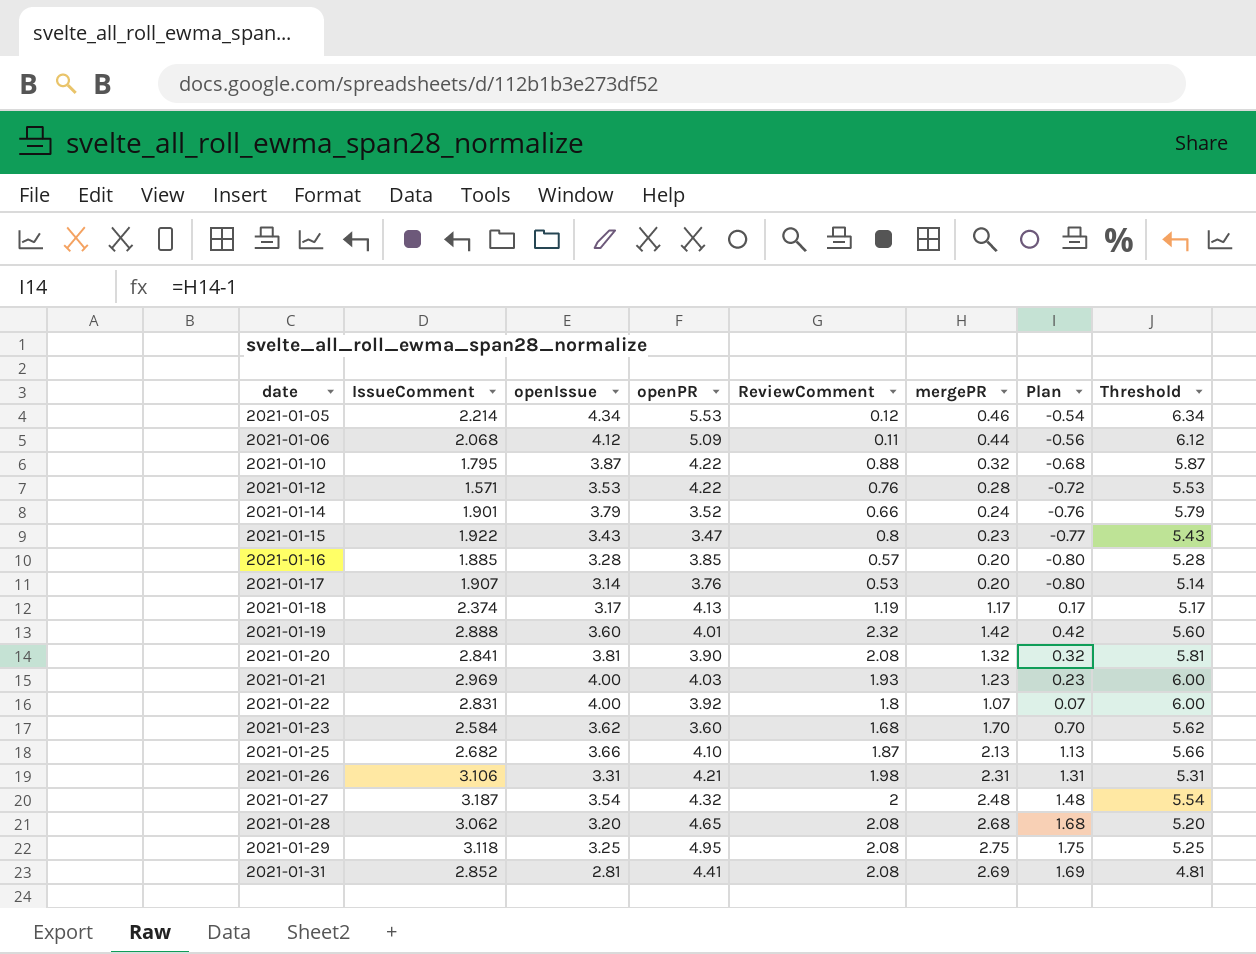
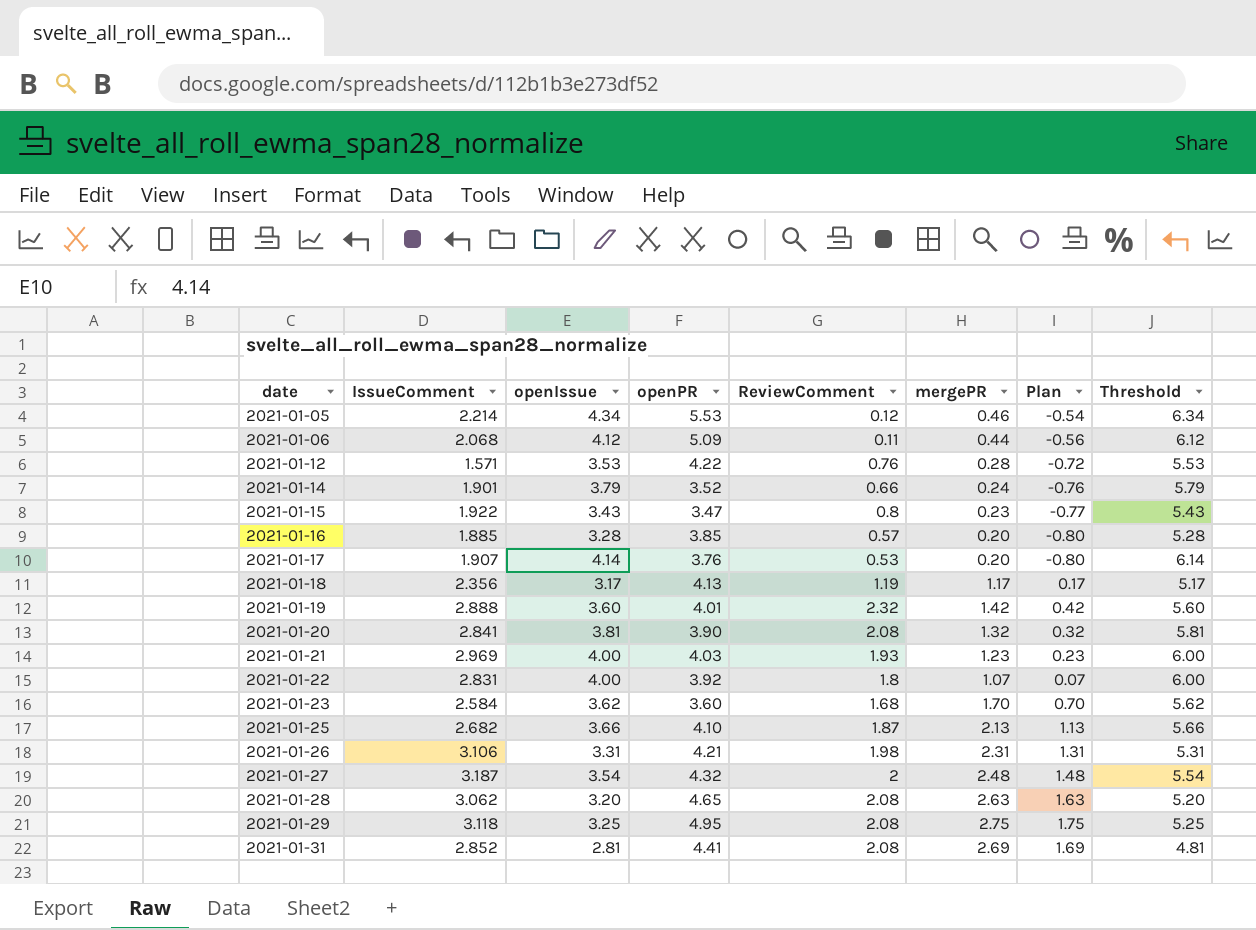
row 2021-01-10: 1.795 | 3.87 | 4.22 | 0.88 | 0.32 | -0.68 | 5.87 -> none
2021-01-17 | openIssue: 3.14 -> 4.14
2021-01-17 | Threshold: 5.14 -> 6.14
2021-01-18 | IssueComment: 2.374 -> 2.356
2021-01-28 | mergePR: 2.68 -> 2.63
2021-01-28 | Plan: 1.68 -> 1.63

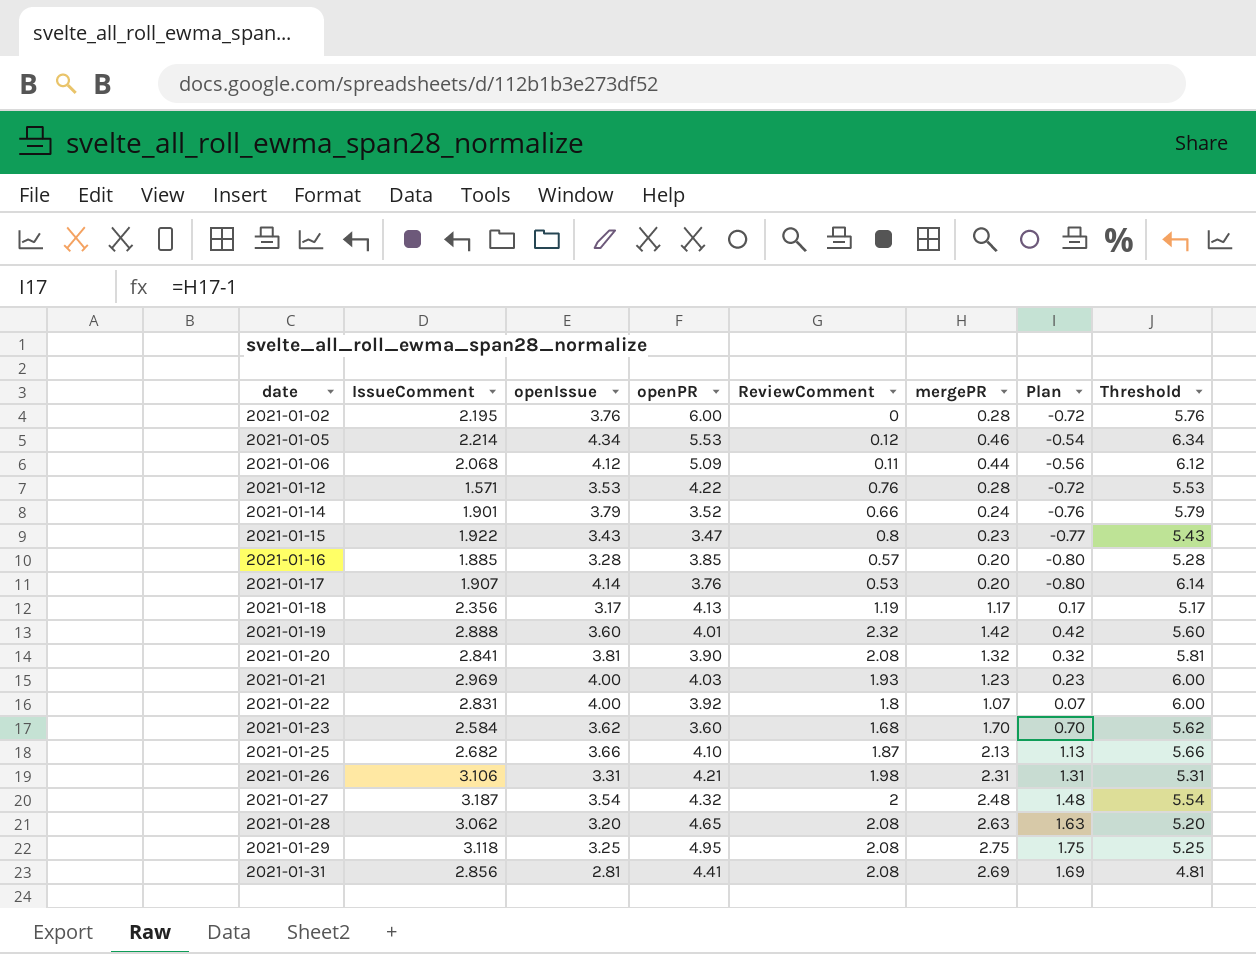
row 2021-01-02: none -> 2.195 | 3.76 | 6.00 | 0 | 0.28 | -0.72 | 5.76
2021-01-31 | IssueComment: 2.852 -> 2.856

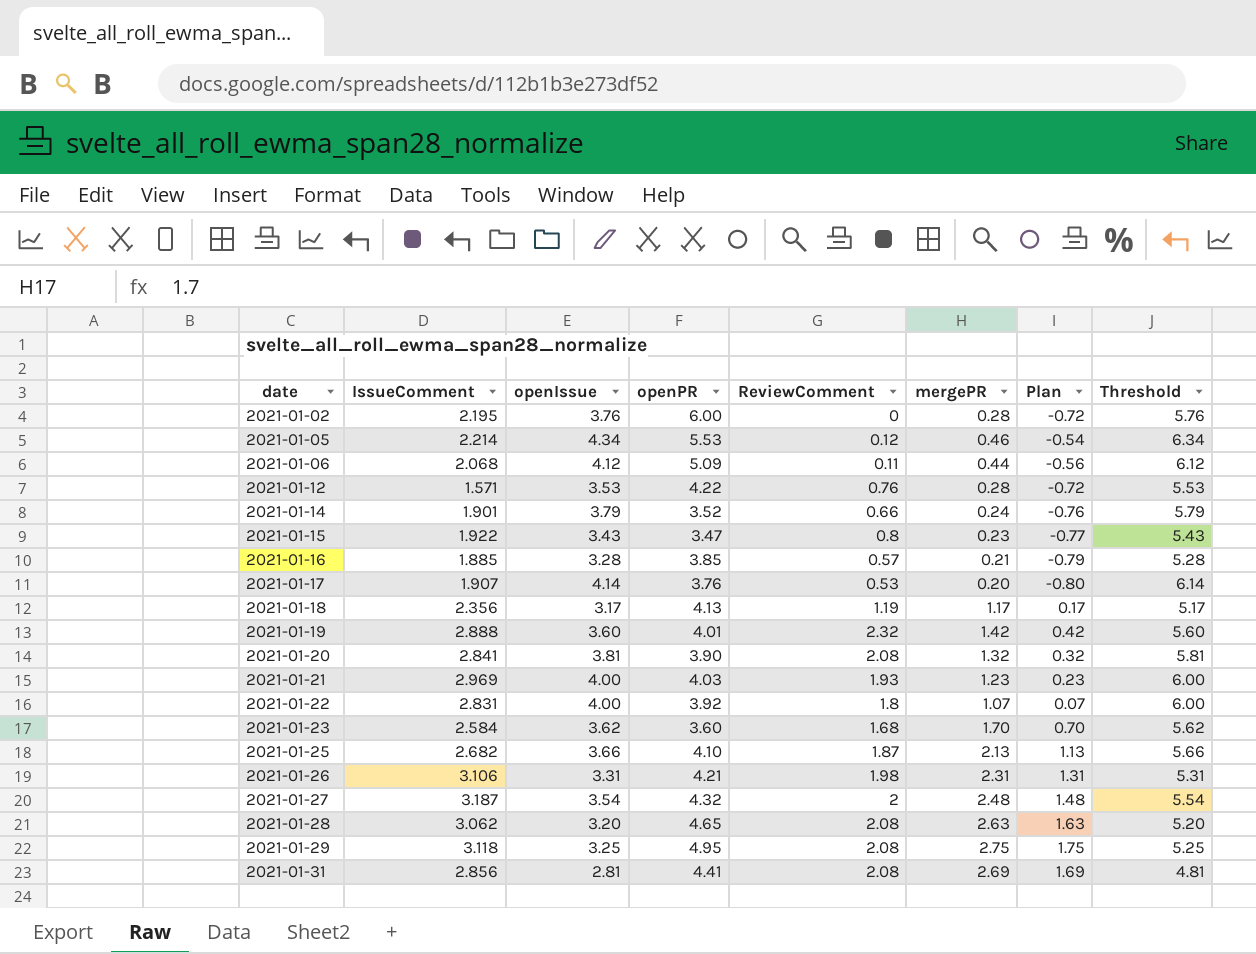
2021-01-16 | mergePR: 0.20 -> 0.21
2021-01-16 | Plan: -0.80 -> -0.79

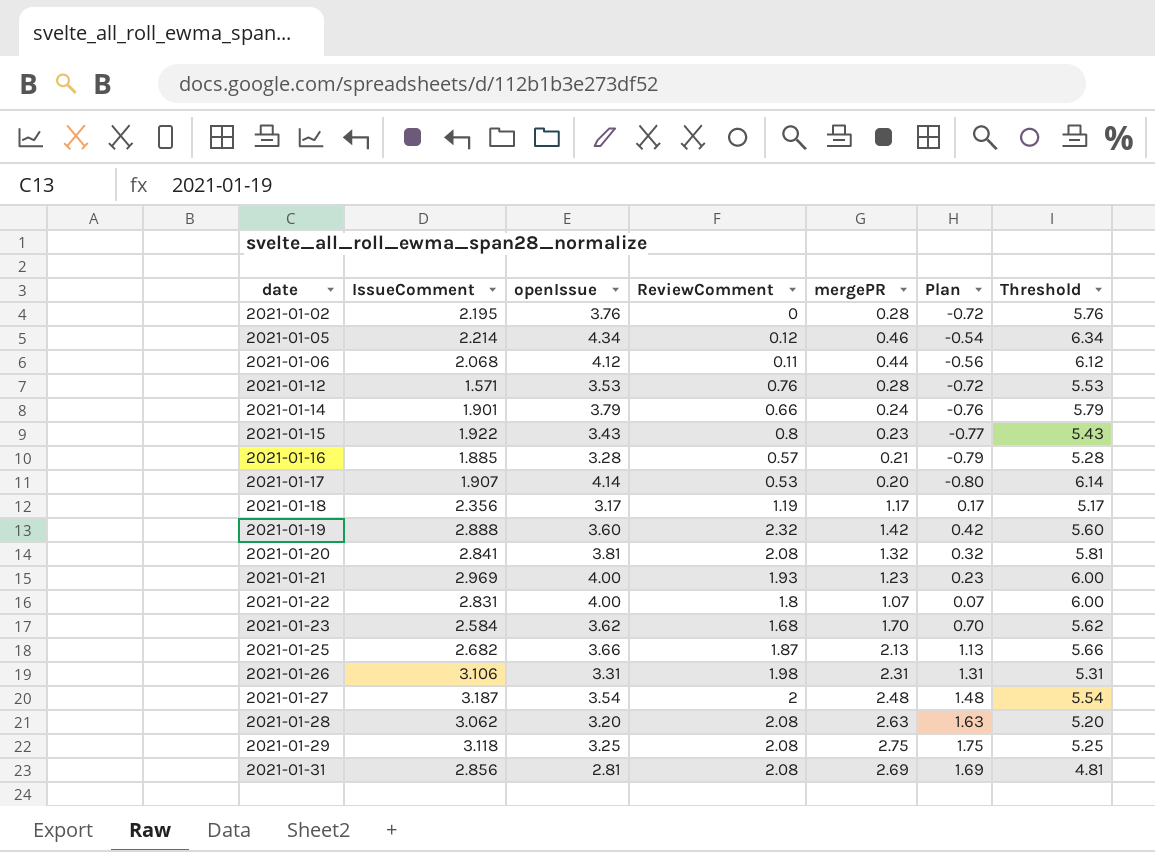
column openPR | position: 4 -> none

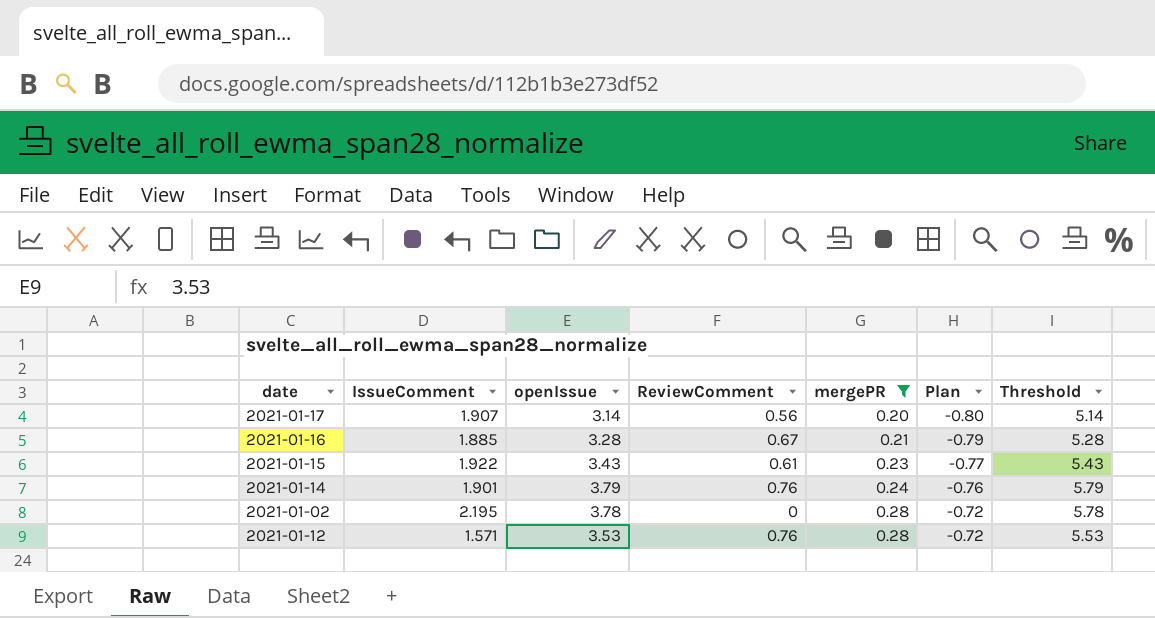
filter: none -> mergePR <= 0.28
row order: date ascending -> mergePR ascending
2021-01-17 | openIssue: 4.14 -> 3.14
2021-01-17 | ReviewComment: 0.53 -> 0.56
2021-01-17 | Threshold: 6.14 -> 5.14
2021-01-16 | ReviewComment: 0.57 -> 0.67
2021-01-15 | ReviewComment: 0.8 -> 0.61
2021-01-14 | ReviewComment: 0.66 -> 0.76
2021-01-02 | openIssue: 3.76 -> 3.78
2021-01-02 | Threshold: 5.76 -> 5.78

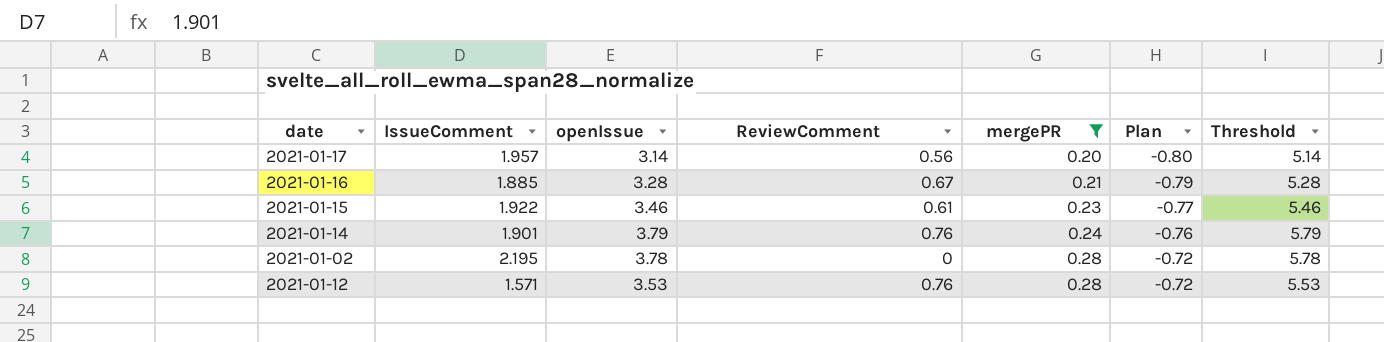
2021-01-17 | IssueComment: 1.907 -> 1.957
2021-01-15 | openIssue: 3.43 -> 3.46
2021-01-15 | Threshold: 5.43 -> 5.46

